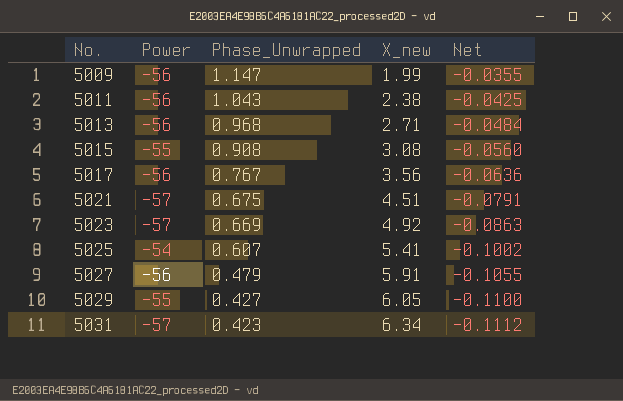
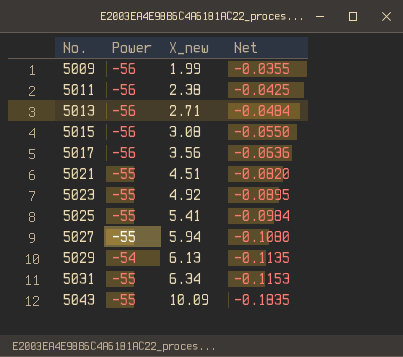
column Phase_Unwrapped | position: 3 -> none
5015 | Power: -55 -> -56
5015 | Net: -0.0560 -> -0.0550
5021 | Power: -57 -> -55
5021 | Net: -0.0791 -> -0.0820
5023 | Power: -57 -> -55
5023 | Net: -0.0863 -> -0.0895
5025 | Power: -54 -> -55
5025 | Net: -0.1002 -> -0.0984
5027 | Power: -56 -> -55
5027 | X_new: 5.91 -> 5.94
5027 | Net: -0.1055 -> -0.1080
5029 | Power: -55 -> -54
5029 | X_new: 6.05 -> 6.13
5029 | Net: -0.1100 -> -0.1135
5031 | Power: -57 -> -55
5031 | Net: -0.1112 -> -0.1153
row 5043: none -> -55 | 10.09 | -0.1835

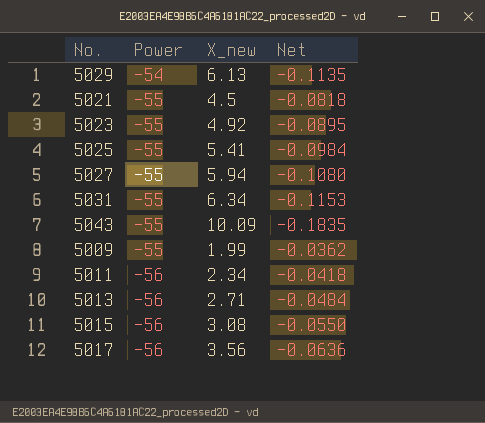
row order: No. ascending -> Power descending
5021 | X_new: 4.51 -> 4.5
5021 | Net: -0.0820 -> -0.0818
5009 | Power: -56 -> -55
5009 | Net: -0.0355 -> -0.0362
5011 | X_new: 2.38 -> 2.34
5011 | Net: -0.0425 -> -0.0418

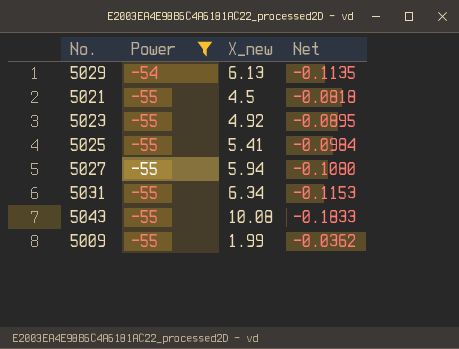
filter: none -> Power != -56
5043 | X_new: 10.09 -> 10.08
5043 | Net: -0.1835 -> -0.1833

